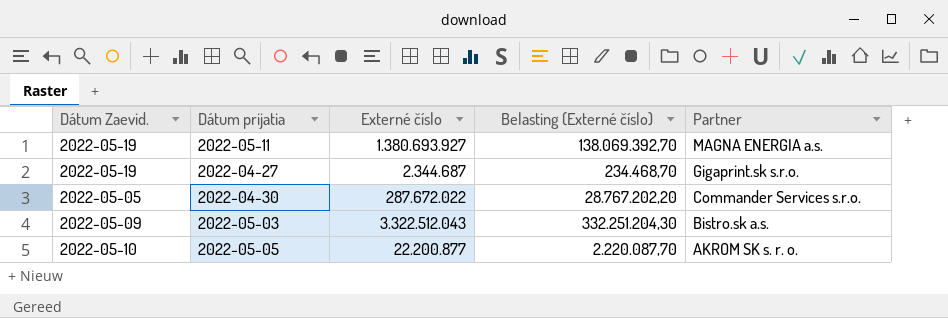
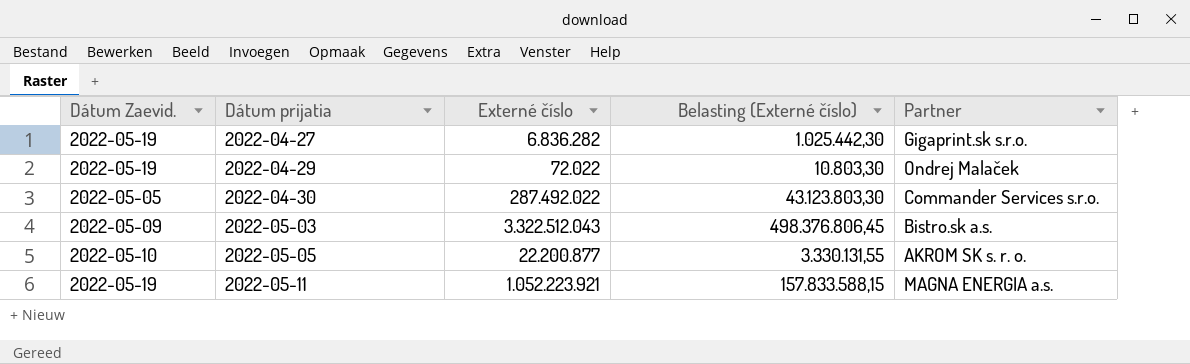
row order: Partner descending -> Dátum prijatia ascending
column Belasting (Externé číslo) | formula: [Externé číslo] * 0,1 -> [Externé číslo] * 0,15
2022-04-27 | Externé číslo: 2.344.687 -> 6.836.282
row 2022-04-29: none -> 2022-05-19 | 72.022 | 10.803,30 | Ondrej Malaček
2022-04-30 | Externé číslo: 287.672.022 -> 287.492.022
2022-05-11 | Externé číslo: 1.380.693.927 -> 1.052.223.921

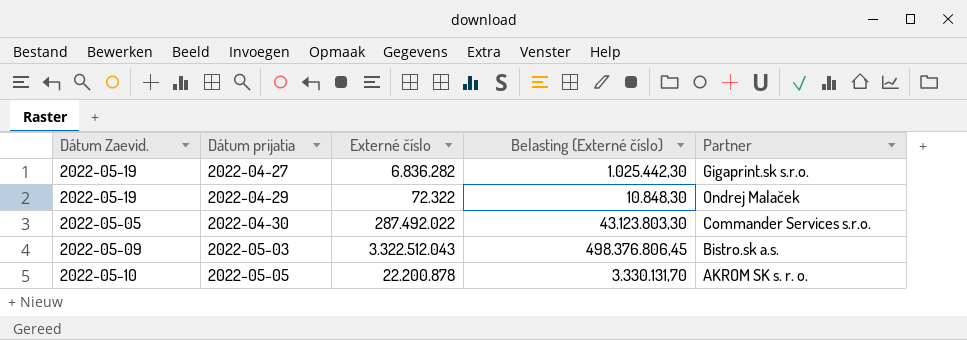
row 2022-05-11: 2022-05-19 | 1.052.223.921 | 157.833.588,15 | MAGNA ENERGIA a.s. -> none
2022-04-29 | Externé číslo: 72.022 -> 72.322
2022-04-29 | Belasting (Externé číslo): 10.803,30 -> 10.848,30
2022-05-05 | Externé číslo: 22.200.877 -> 22.200.878
2022-05-05 | Belasting (Externé číslo): 3.330.131,55 -> 3.330.131,70

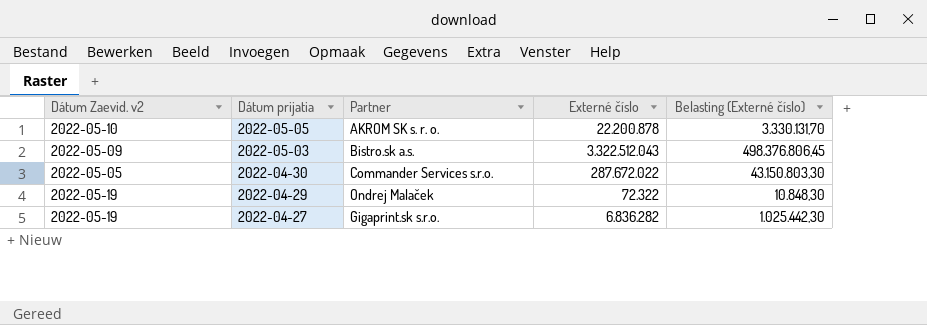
row order: Dátum prijatia ascending -> Dátum prijatia descending
column name: Dátum Zaevid. -> Dátum Zaevid. v2
column Partner | position: 5 -> 3
2022-04-30 | Externé číslo: 287.492.022 -> 287.672.022
2022-04-30 | Belasting (Externé číslo): 43.123.803,30 -> 43.150.803,30

